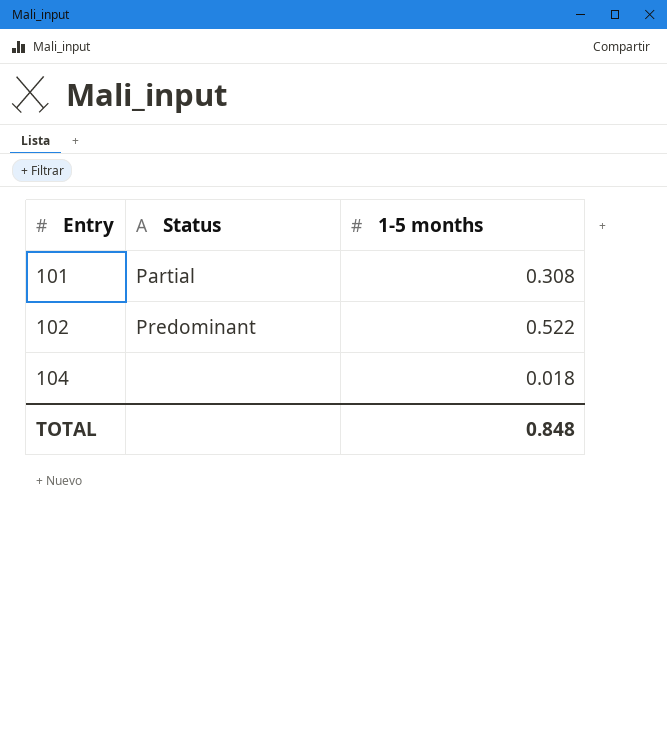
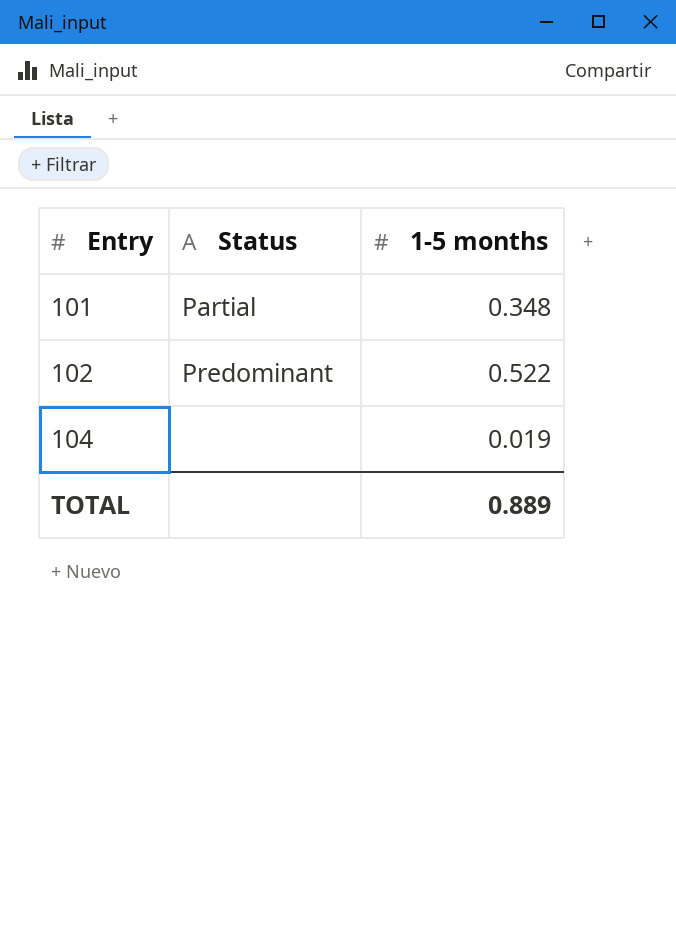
101 | 1-5 months: 0.308 -> 0.348
104 | 1-5 months: 0.018 -> 0.019
TOTAL | 1-5 months: 0.848 -> 0.889

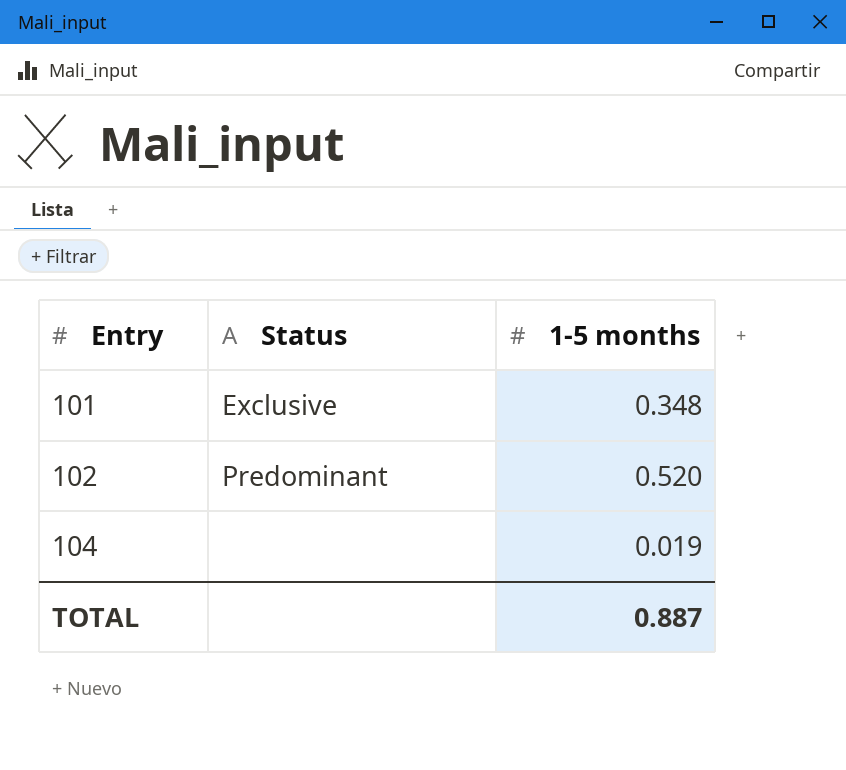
101 | Status: Partial -> Exclusive
102 | 1-5 months: 0.522 -> 0.520
TOTAL | 1-5 months: 0.889 -> 0.887

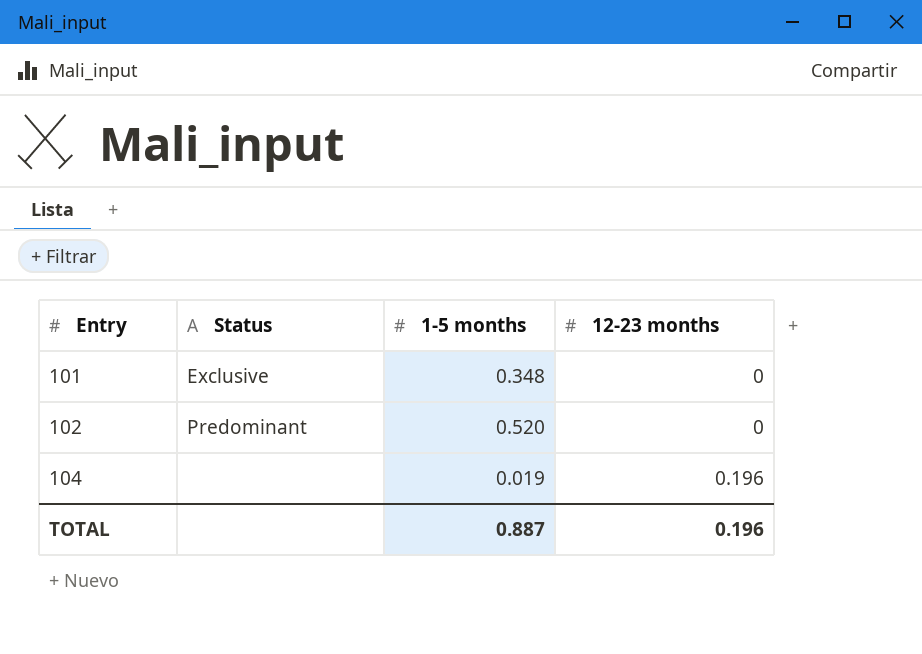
column 12-23 months | position: none -> 4

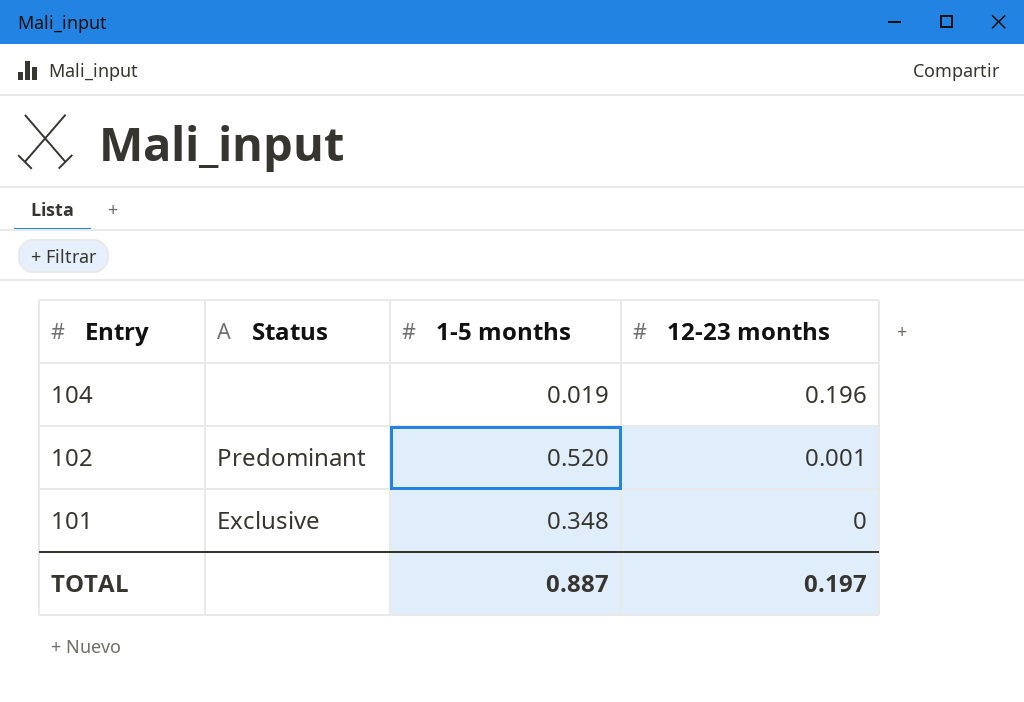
row order: Entry ascending -> Entry descending
102 | 12-23 months: 0 -> 0.001
TOTAL | 12-23 months: 0.196 -> 0.197

